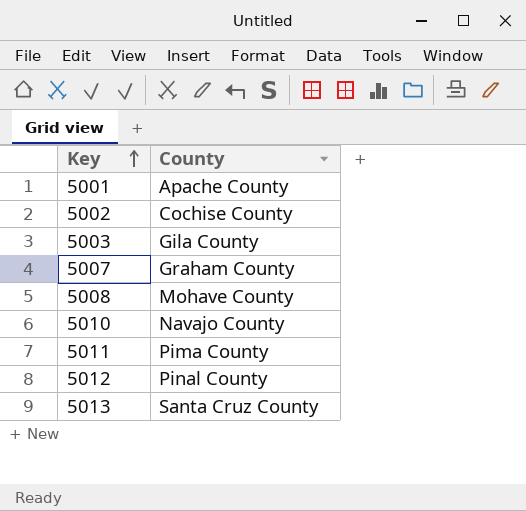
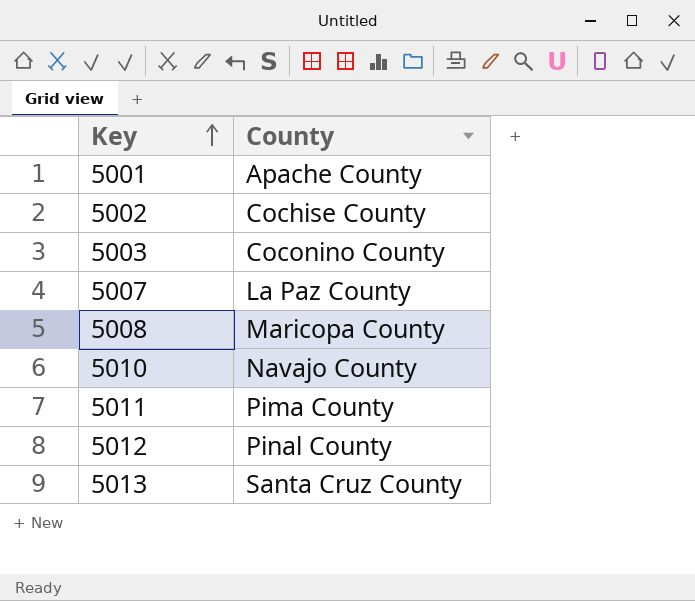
5003 | County: Gila County -> Coconino County
5007 | County: Graham County -> La Paz County
5008 | County: Mohave County -> Maricopa County

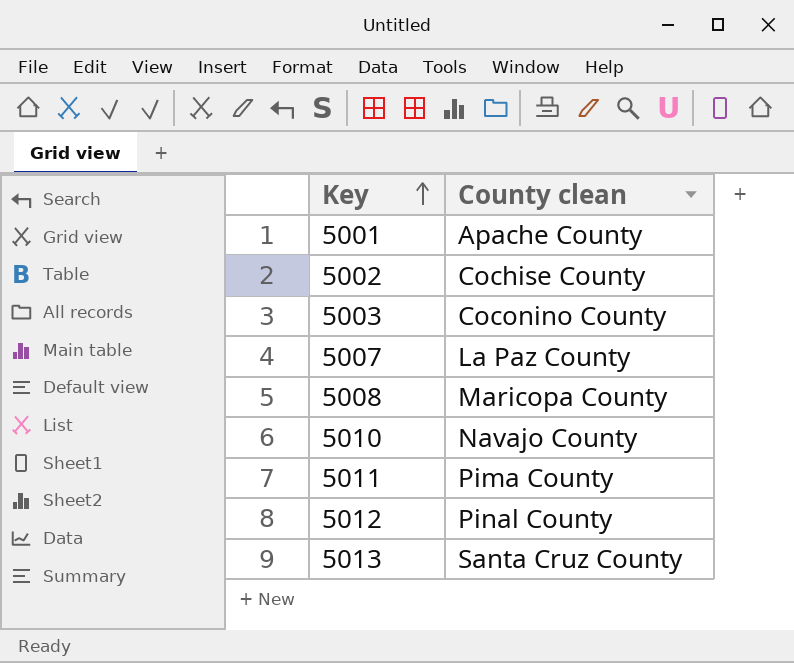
column name: County -> County clean

